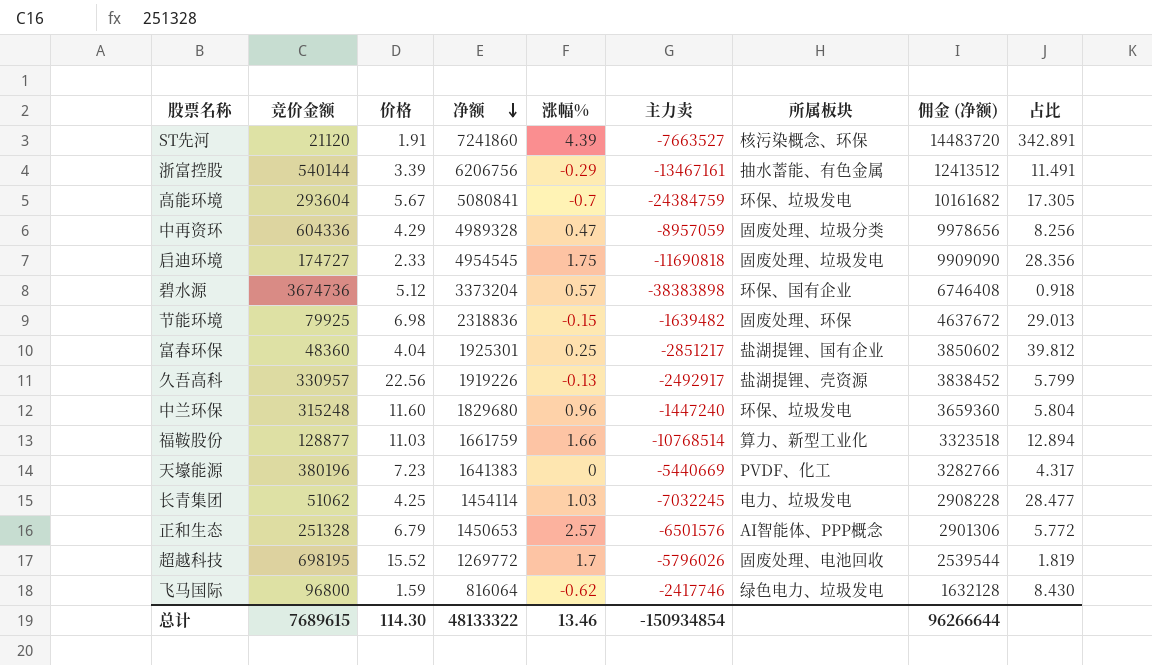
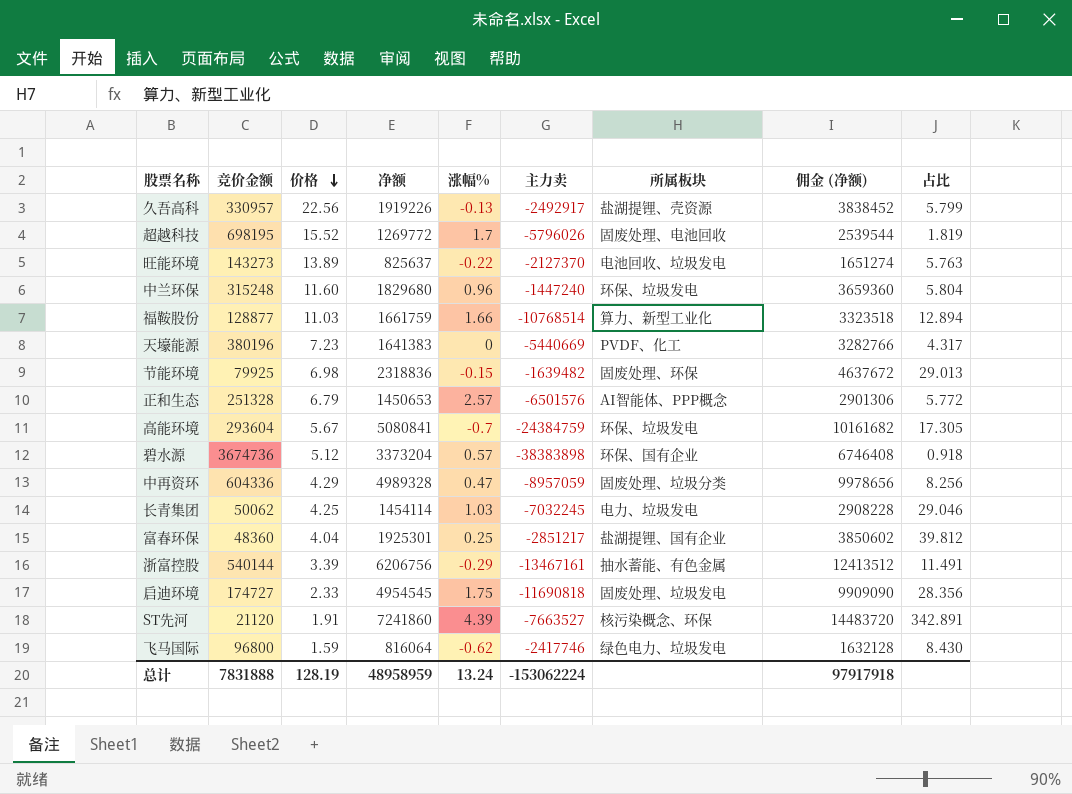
row order: 净额 descending -> 价格 descending
row 旺能环境: none -> 143273 | 13.89 | 825637 | -0.22 | -2127370 | 电池回收、垃圾发电 | 1651274 | 5.763
长青集团 | 竞价金额: 51062 -> 50062
长青集团 | 占比: 28.477 -> 29.046
总计 | 竞价金额: 7689615 -> 7831888
总计 | 价格: 114.30 -> 128.19
总计 | 净额: 48133322 -> 48958959
总计 | 涨幅%: 13.46 -> 13.24
总计 | 主力卖: -150934854 -> -153062224
总计 | 佣金 (净额): 96266644 -> 97917918

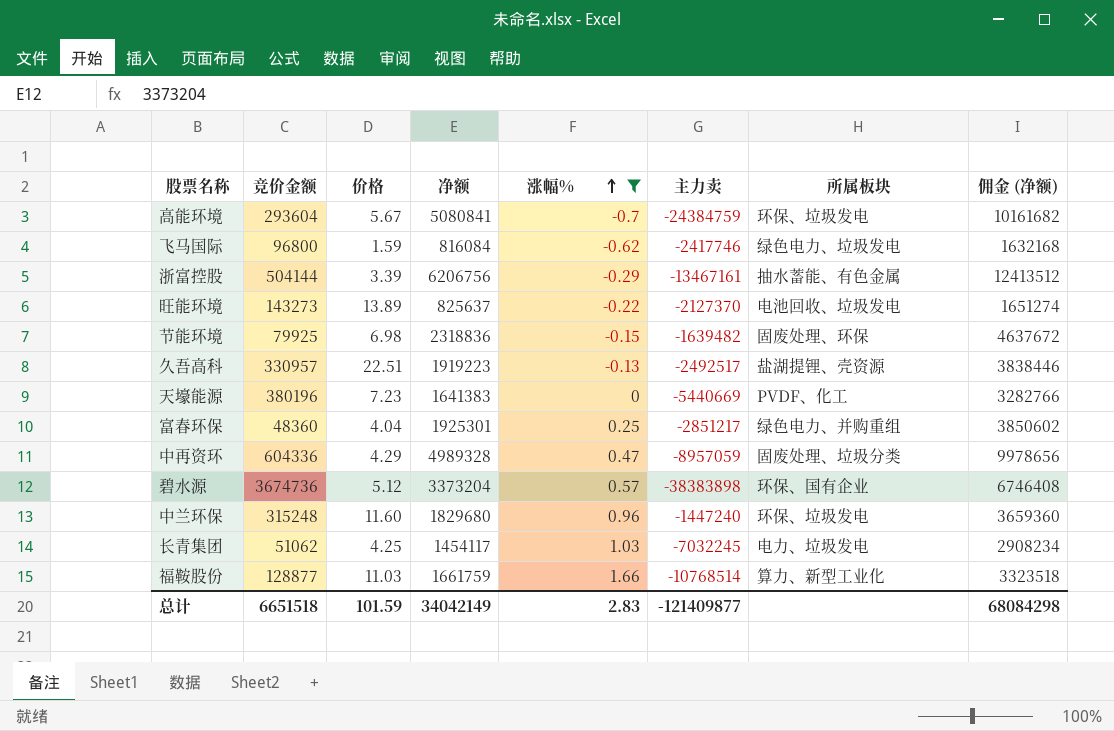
filter: none -> 涨幅% <= 1.66
row order: 价格 descending -> 涨幅% ascending
column 占比 | formula: [净额] / [竞价金额] -> none
飞马国际 | 净额: 816064 -> 816084
飞马国际 | 佣金 (净额): 1632128 -> 1632168
浙富控股 | 竞价金额: 540144 -> 504144
久吾高科 | 价格: 22.56 -> 22.51
久吾高科 | 净额: 1919226 -> 1919223
久吾高科 | 主力卖: -2492917 -> -2492517
久吾高科 | 佣金 (净额): 3838452 -> 3838446
富春环保 | 所属板块: 盐湖提锂、国有企业 -> 绿色电力、并购重组
长青集团 | 竞价金额: 50062 -> 51062
长青集团 | 净额: 1454114 -> 1454117
长青集团 | 佣金 (净额): 2908228 -> 2908234
总计 | 竞价金额: 7831888 -> 6651518
总计 | 价格: 128.19 -> 101.59
总计 | 净额: 48958959 -> 34042149
总计 | 涨幅%: 13.24 -> 2.83
总计 | 主力卖: -153062224 -> -121409877
总计 | 佣金 (净额): 97917918 -> 68084298

